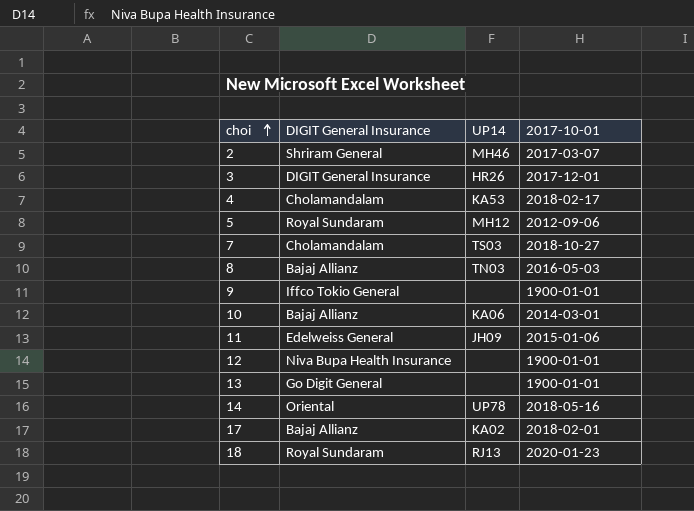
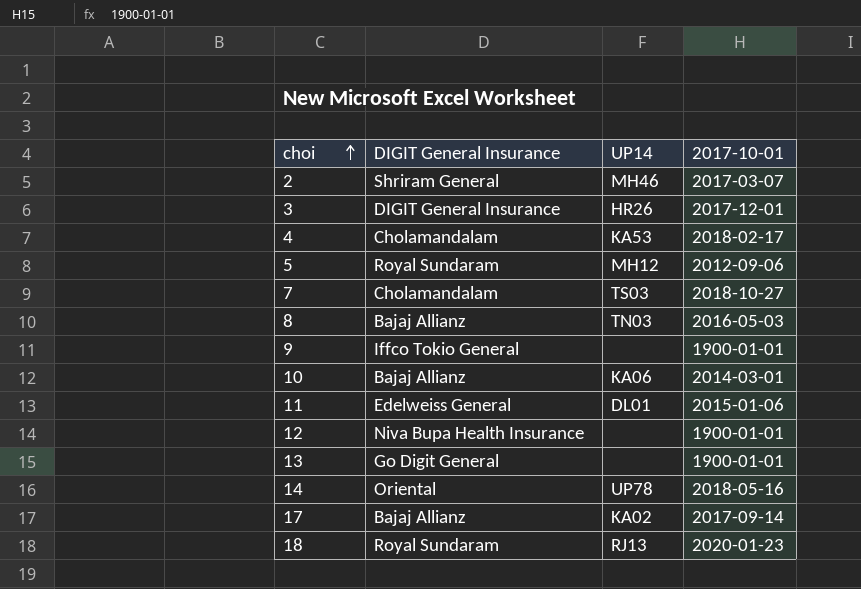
11 | UP14: JH09 -> DL01
17 | 2017-10-01: 2018-02-01 -> 2017-09-14

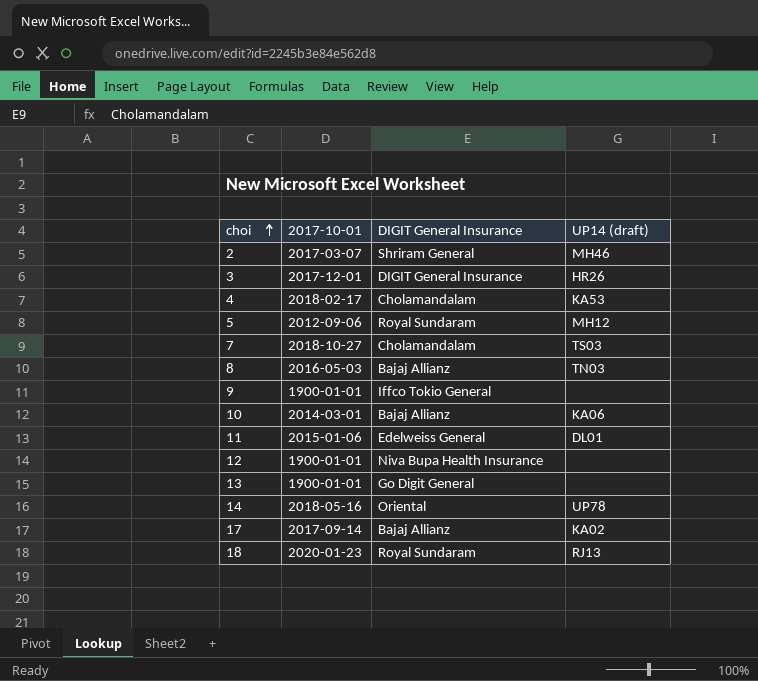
column 2017-10-01 | position: 4 -> 2
column name: UP14 -> UP14 (draft)

